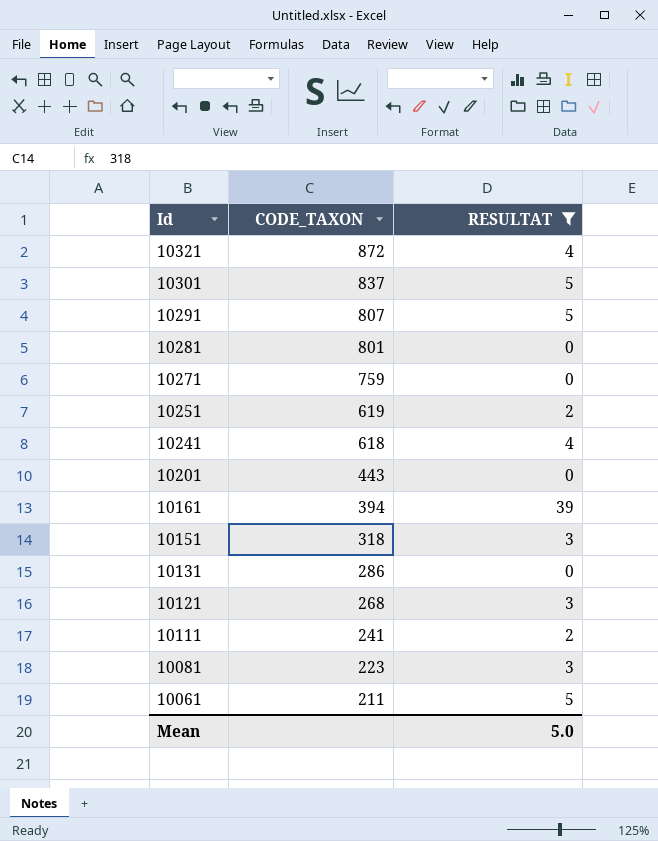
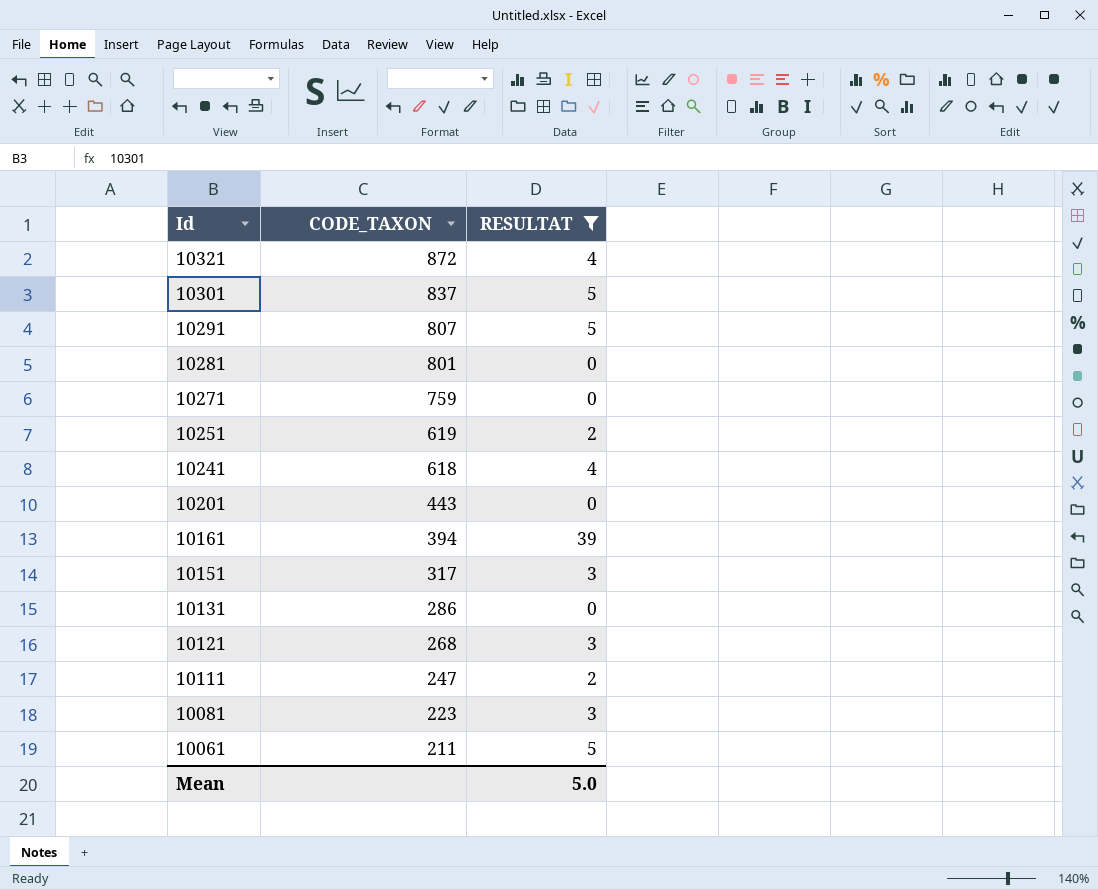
10151 | CODE_TAXON: 318 -> 317
10111 | CODE_TAXON: 241 -> 247

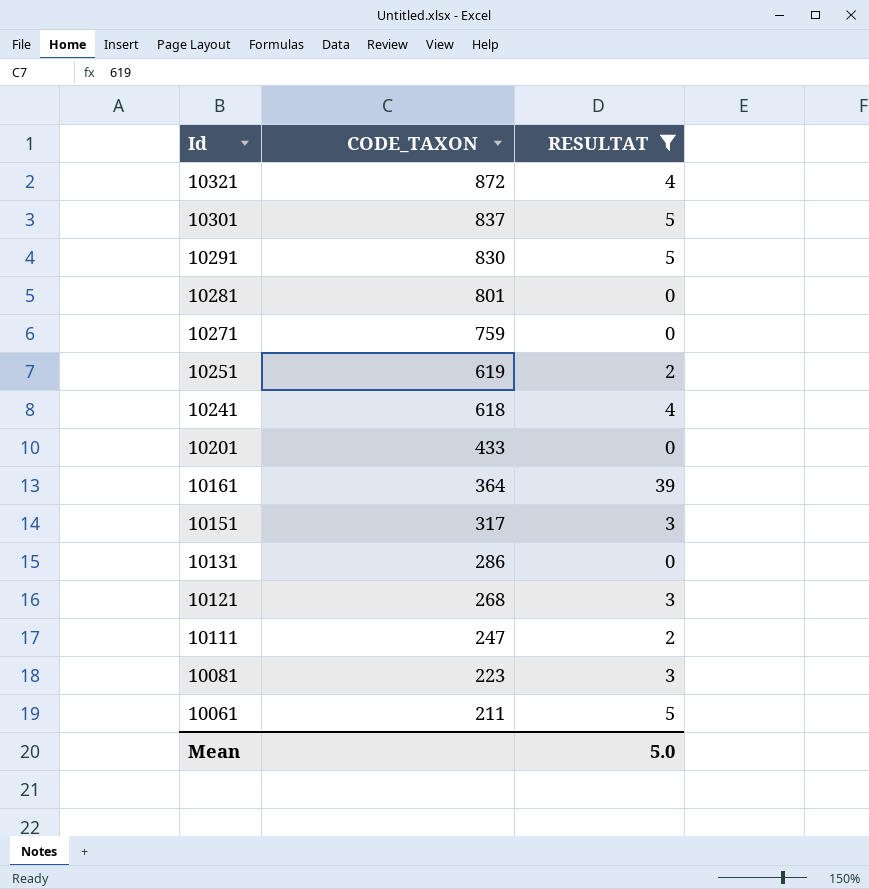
10291 | CODE_TAXON: 807 -> 830
10201 | CODE_TAXON: 443 -> 433
10161 | CODE_TAXON: 394 -> 364

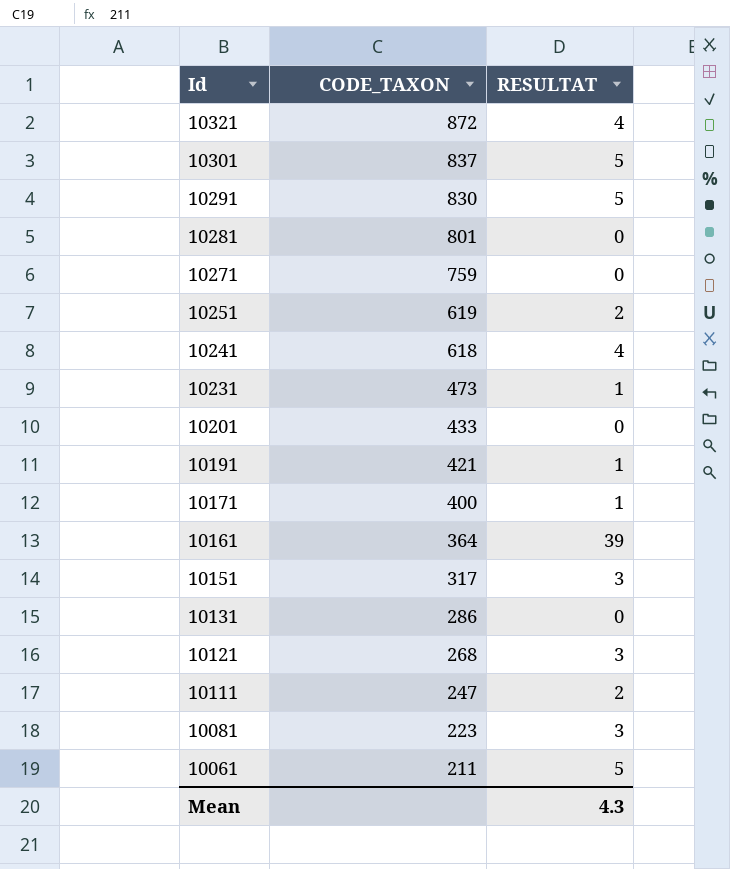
filter: RESULTAT != 1 -> none
Mean | RESULTAT: 5.0 -> 4.3

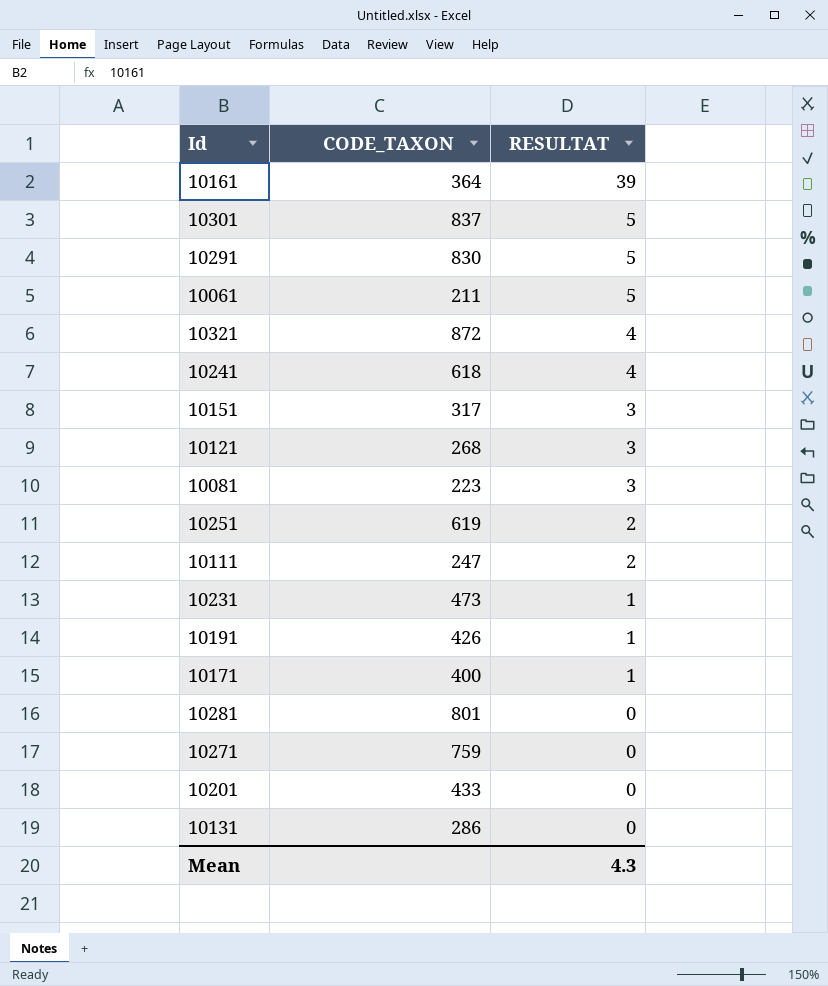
row order: Id descending -> RESULTAT descending
10191 | CODE_TAXON: 421 -> 426

